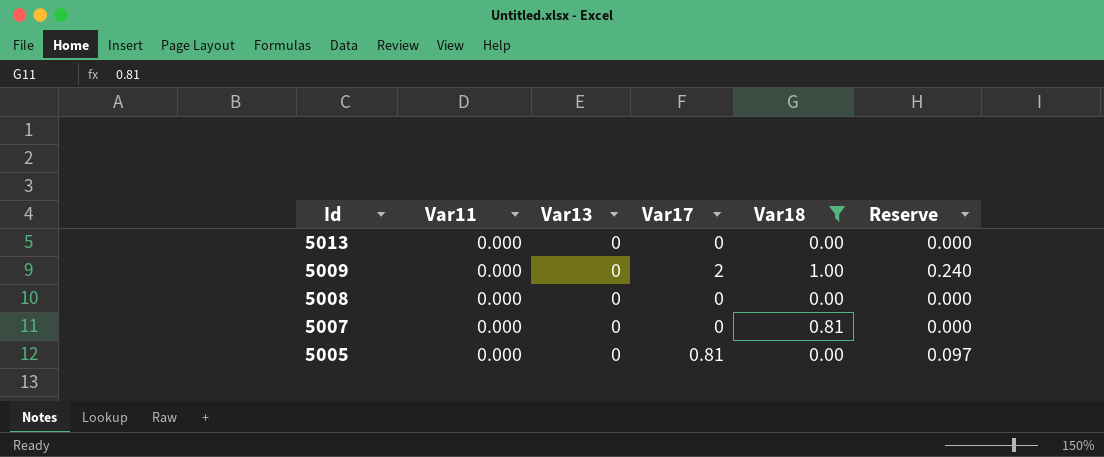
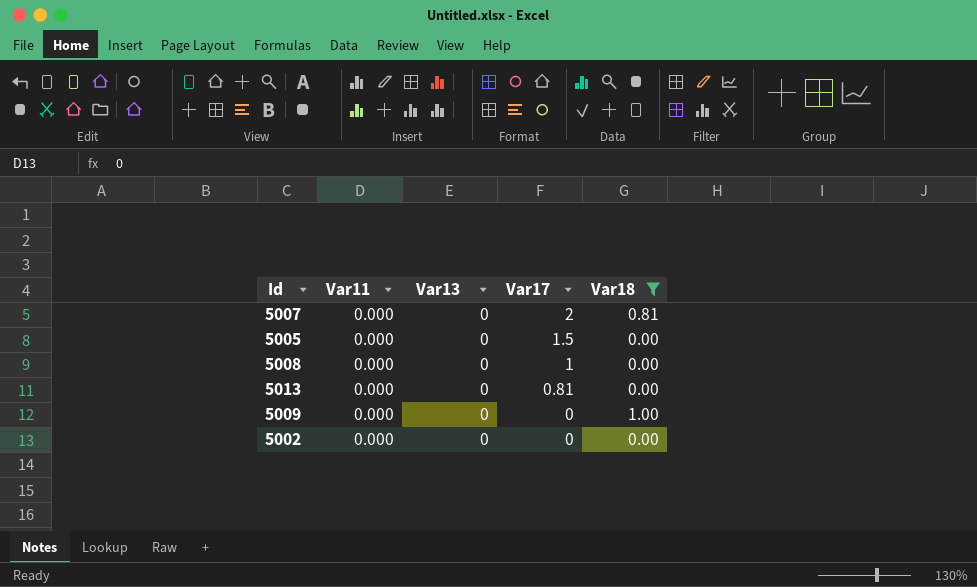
row order: Id descending -> Var17 descending
column Reserve | formula: [Var17] * 0.12 -> none
5007 | Var17: 0 -> 2
5005 | Var17: 0.81 -> 1.5
5008 | Var17: 0 -> 1
5013 | Var17: 0 -> 0.81
5009 | Var17: 2 -> 0
row 5002: none -> 0.000 | 0 | 0 | 0.00

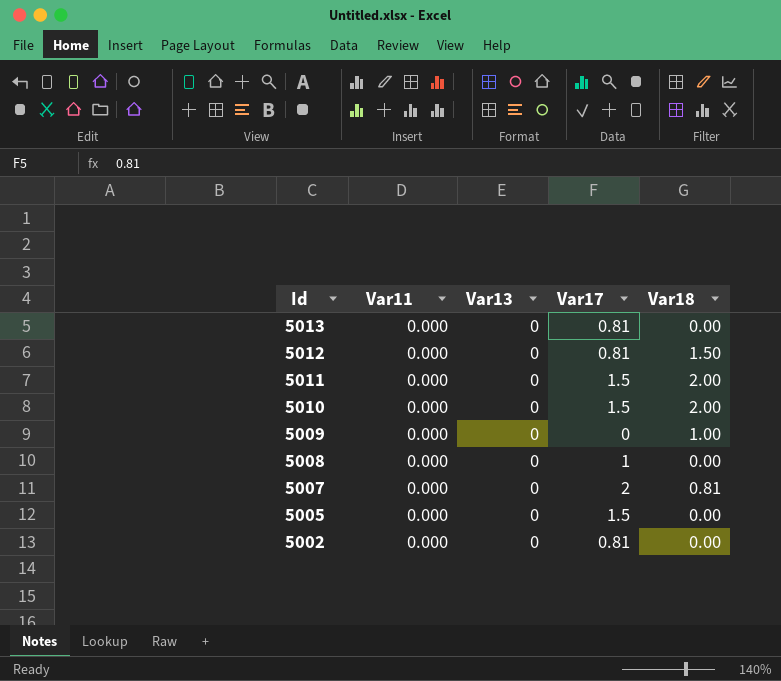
filter: Var18 <= 1.00 -> none
row order: Var17 descending -> Id descending
5002 | Var17: 0 -> 0.81

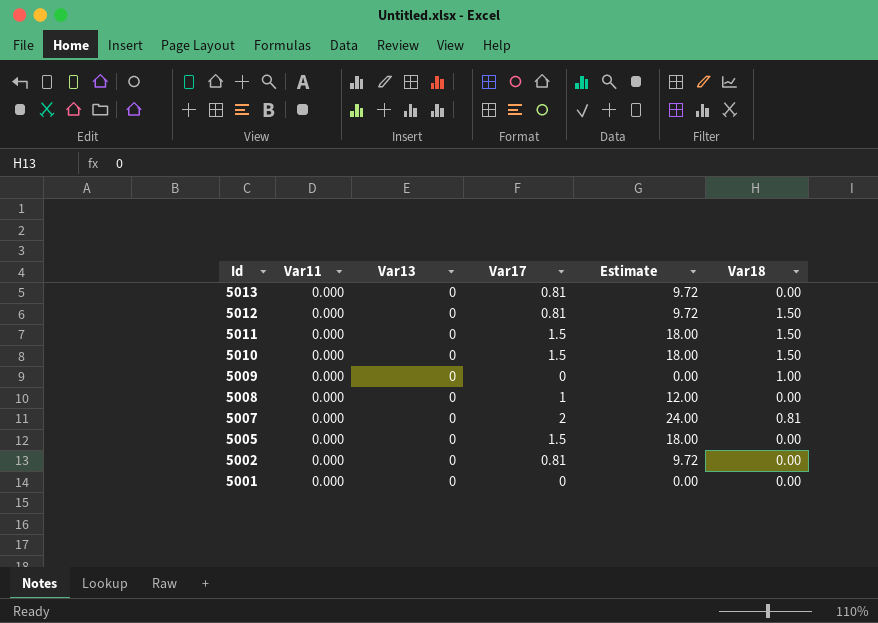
column Estimate | formula: none -> [Var17] * 12
5011 | Var18: 2.00 -> 1.50
5010 | Var18: 2.00 -> 1.50
row 5001: none -> 0.000 | 0 | 0 | 0.00 | 0.00

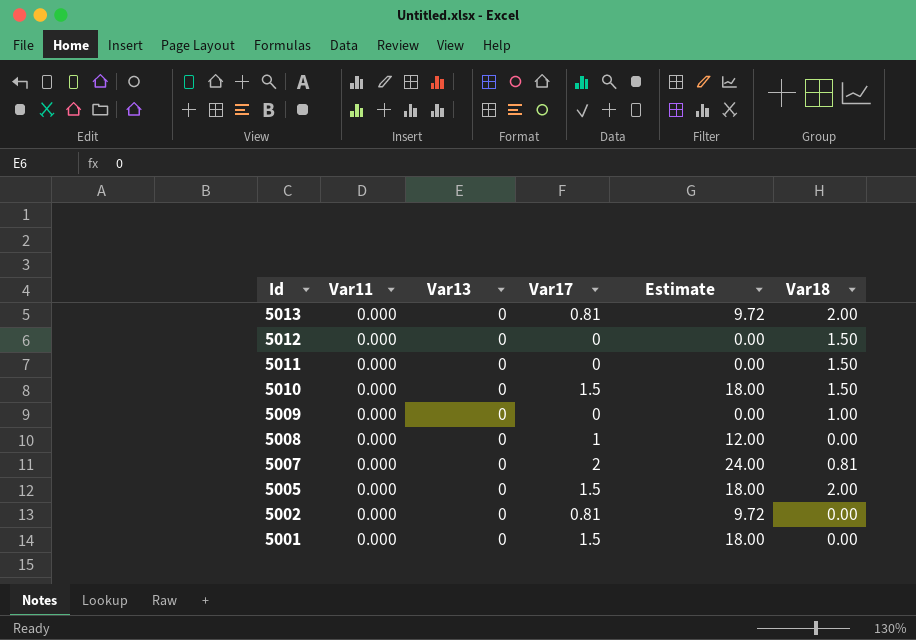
5013 | Var18: 0.00 -> 2.00
5012 | Var17: 0.81 -> 0
5012 | Estimate: 9.72 -> 0.00
5011 | Var17: 1.5 -> 0
5011 | Estimate: 18.00 -> 0.00
5005 | Var18: 0.00 -> 2.00
5001 | Var17: 0 -> 1.5
5001 | Estimate: 0.00 -> 18.00

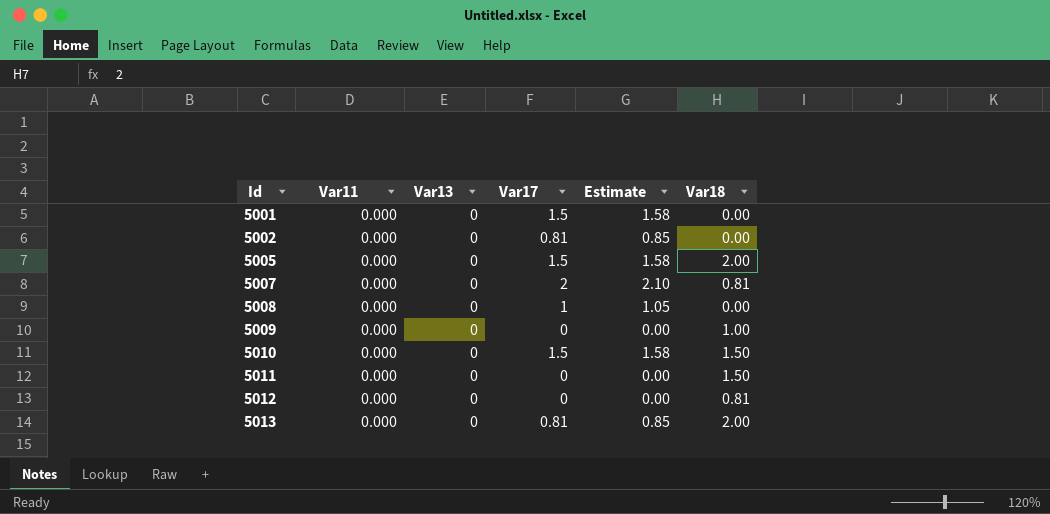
row order: Id descending -> Id ascending
column Estimate | formula: [Var17] * 12 -> [Var17] * 1.05
5012 | Var18: 1.50 -> 0.81

